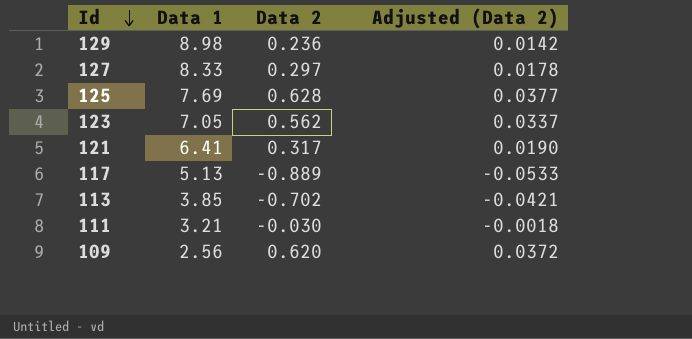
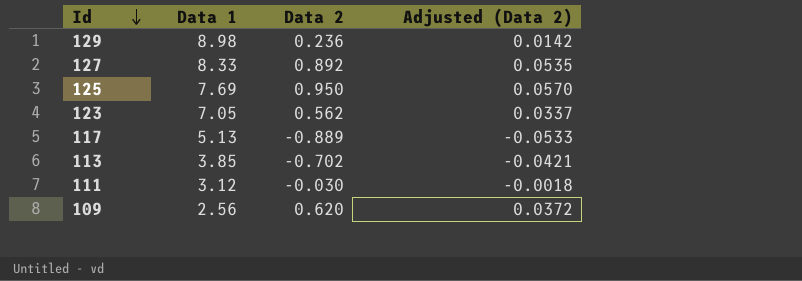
row 121: 6.41 | 0.317 | 0.0190 -> none
127 | Data 2: 0.297 -> 0.892
127 | Adjusted (Data 2): 0.0178 -> 0.0535
125 | Data 2: 0.628 -> 0.950
125 | Adjusted (Data 2): 0.0377 -> 0.0570
111 | Data 1: 3.21 -> 3.12

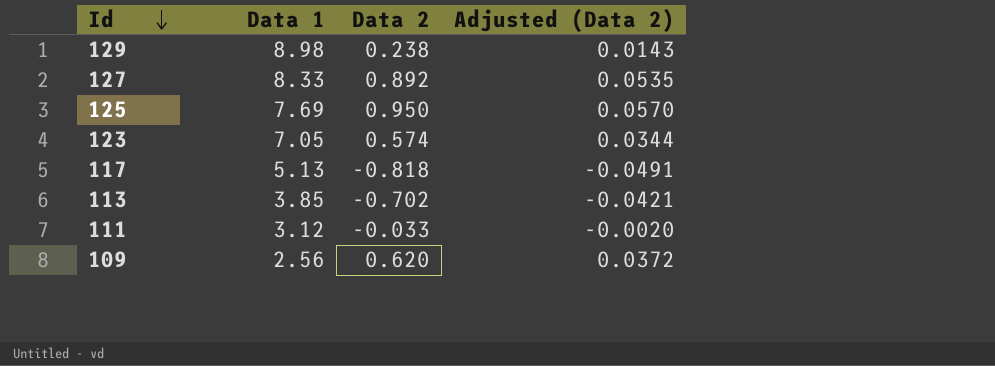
129 | Data 2: 0.236 -> 0.238
129 | Adjusted (Data 2): 0.0142 -> 0.0143
123 | Data 2: 0.562 -> 0.574
123 | Adjusted (Data 2): 0.0337 -> 0.0344
117 | Data 2: -0.889 -> -0.818
117 | Adjusted (Data 2): -0.0533 -> -0.0491
111 | Data 2: -0.030 -> -0.033
111 | Adjusted (Data 2): -0.0018 -> -0.0020

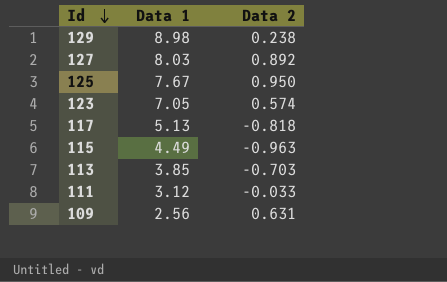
column Adjusted (Data 2) | formula: [Data 2] * 0.06 -> none
127 | Data 1: 8.33 -> 8.03
125 | Data 1: 7.69 -> 7.67
row 115: none -> 4.49 | -0.963
113 | Data 2: -0.702 -> -0.703
109 | Data 2: 0.620 -> 0.631

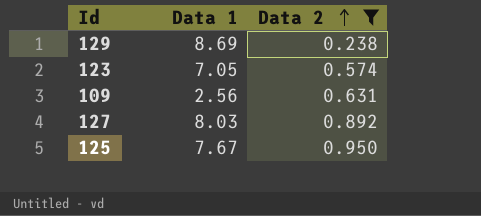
filter: none -> Data 2 >= 0.238
row order: Id descending -> Data 2 ascending
129 | Data 1: 8.98 -> 8.69

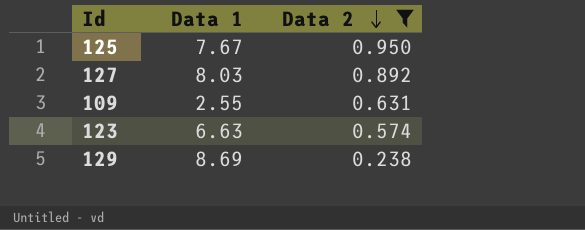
row order: Data 2 ascending -> Data 2 descending
109 | Data 1: 2.56 -> 2.55
123 | Data 1: 7.05 -> 6.63

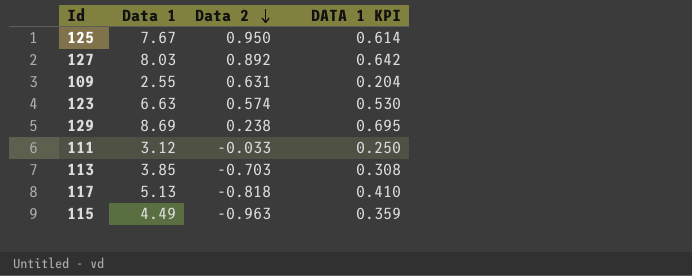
filter: Data 2 >= 0.238 -> none
column DATA 1 KPI | formula: none -> [Data 1] * 0.08

